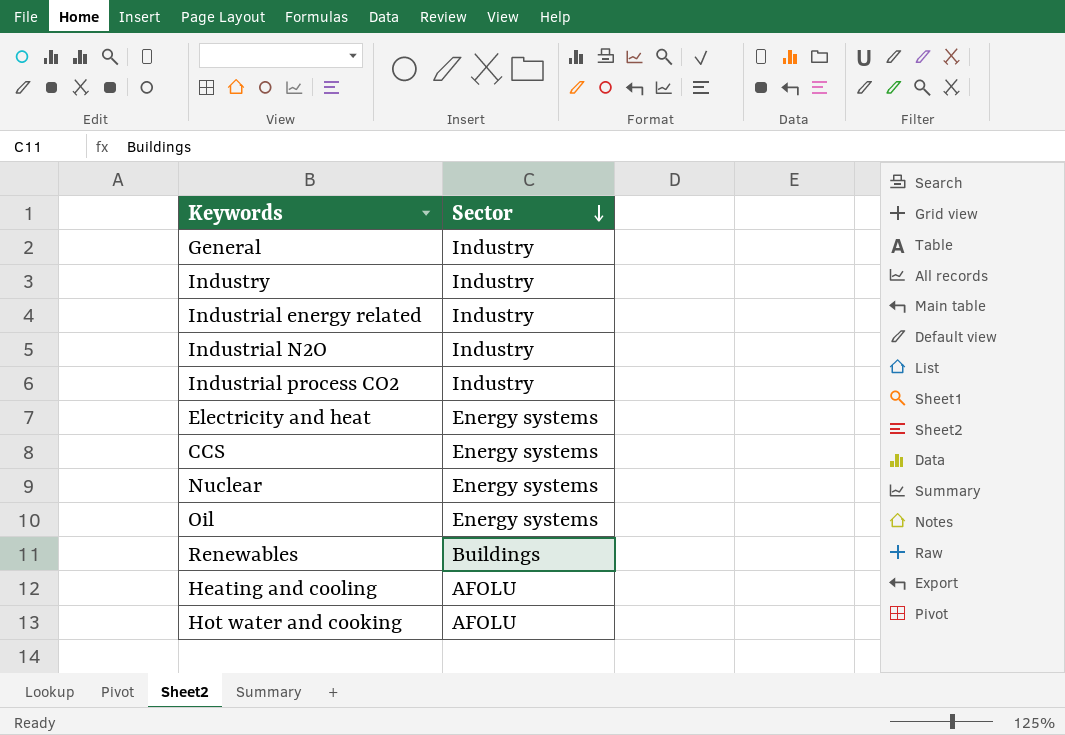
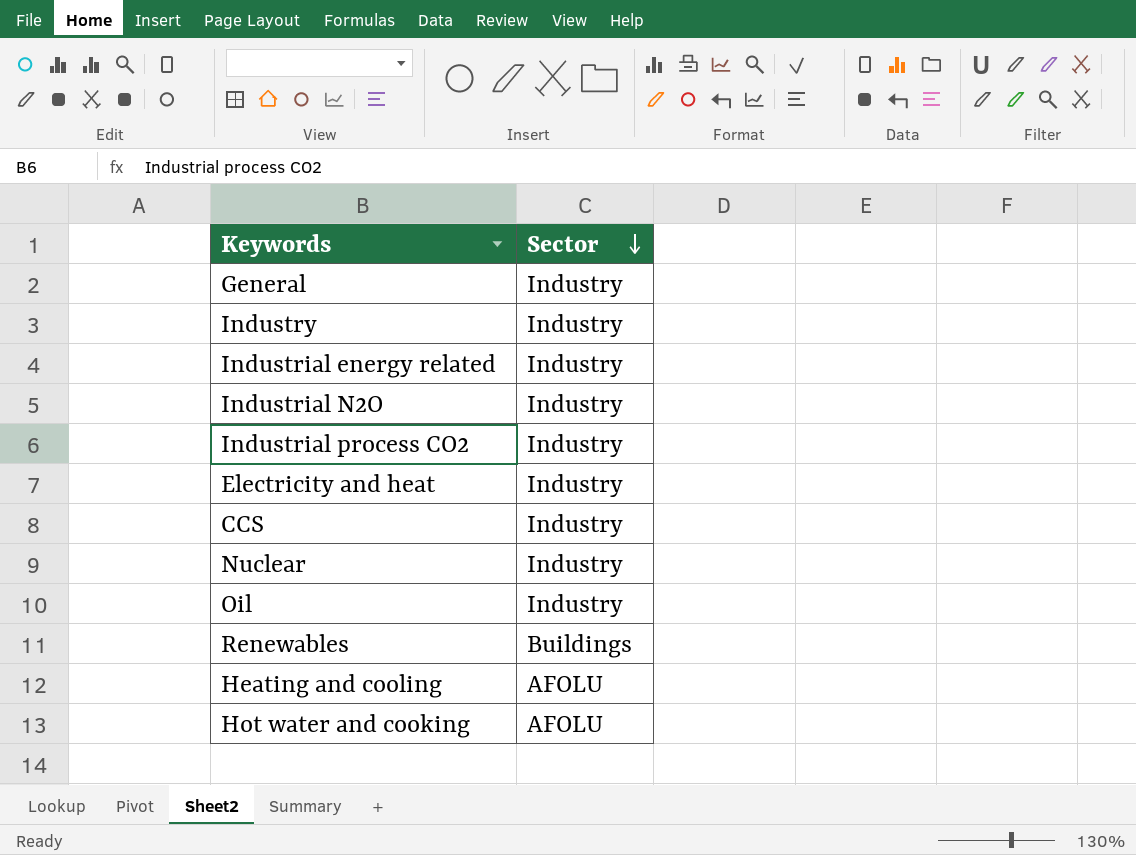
Electricity and heat | Sector: Energy systems -> Industry
CCS | Sector: Energy systems -> Industry
Nuclear | Sector: Energy systems -> Industry
Oil | Sector: Energy systems -> Industry

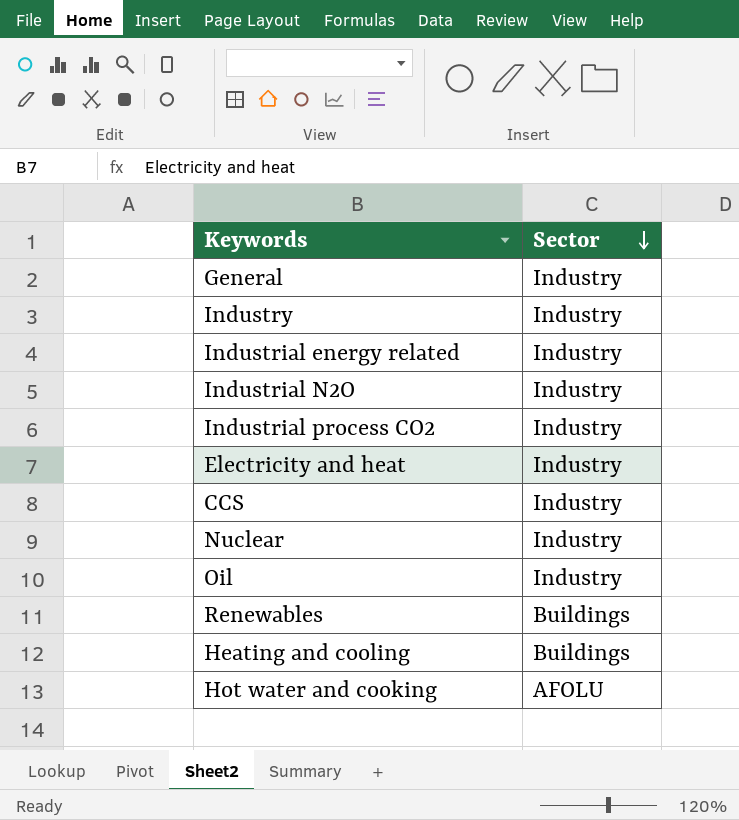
Heating and cooling | Sector: AFOLU -> Buildings

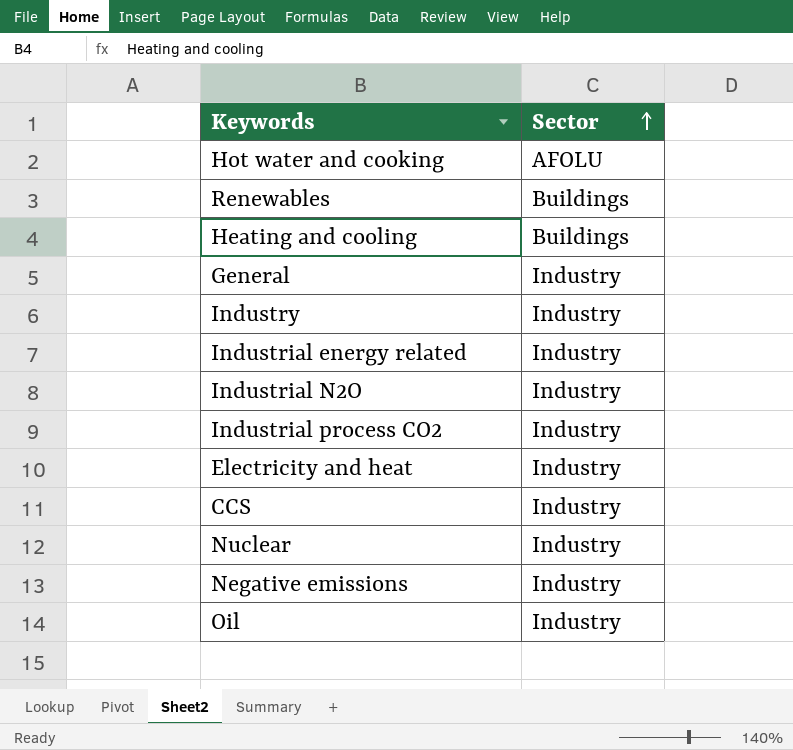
row order: Sector descending -> Sector ascending
row Negative emissions: none -> Industry

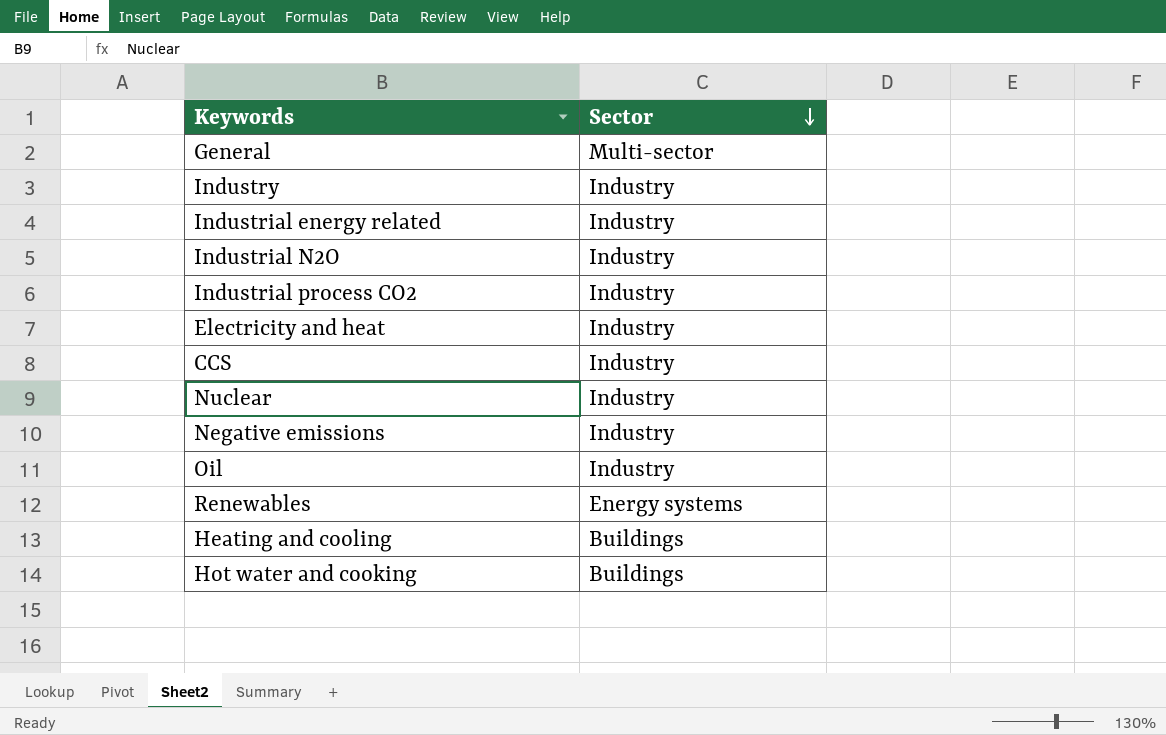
row order: Sector ascending -> Sector descending
General | Sector: Industry -> Multi-sector
Renewables | Sector: Buildings -> Energy systems
Hot water and cooking | Sector: AFOLU -> Buildings

